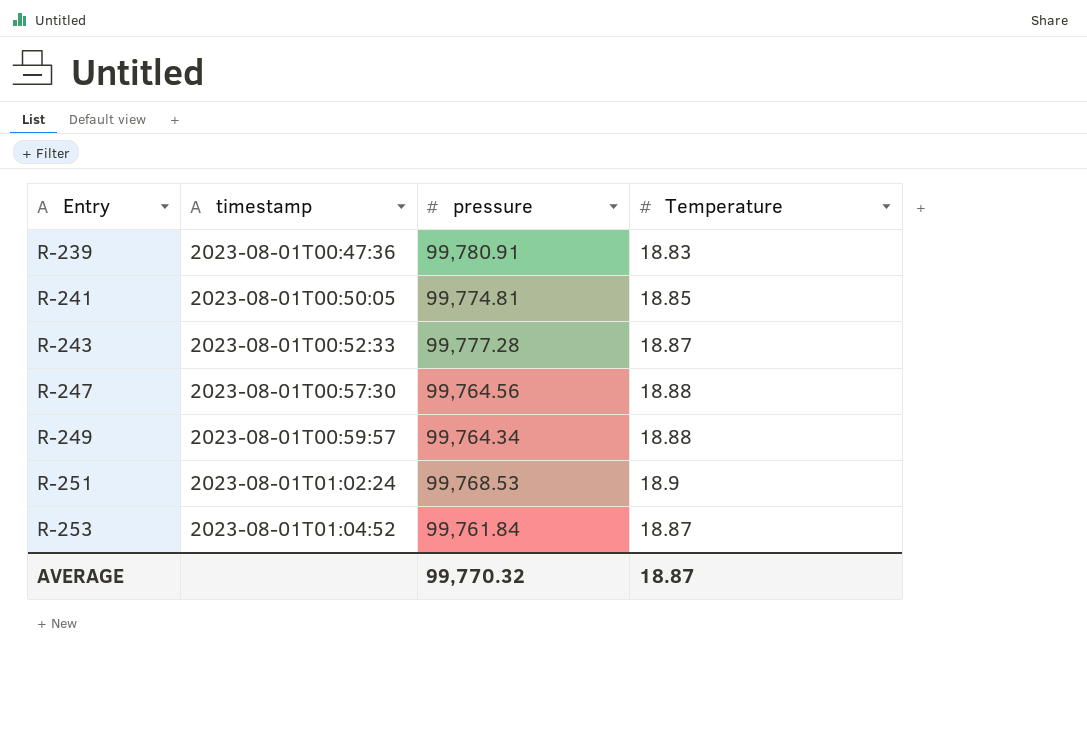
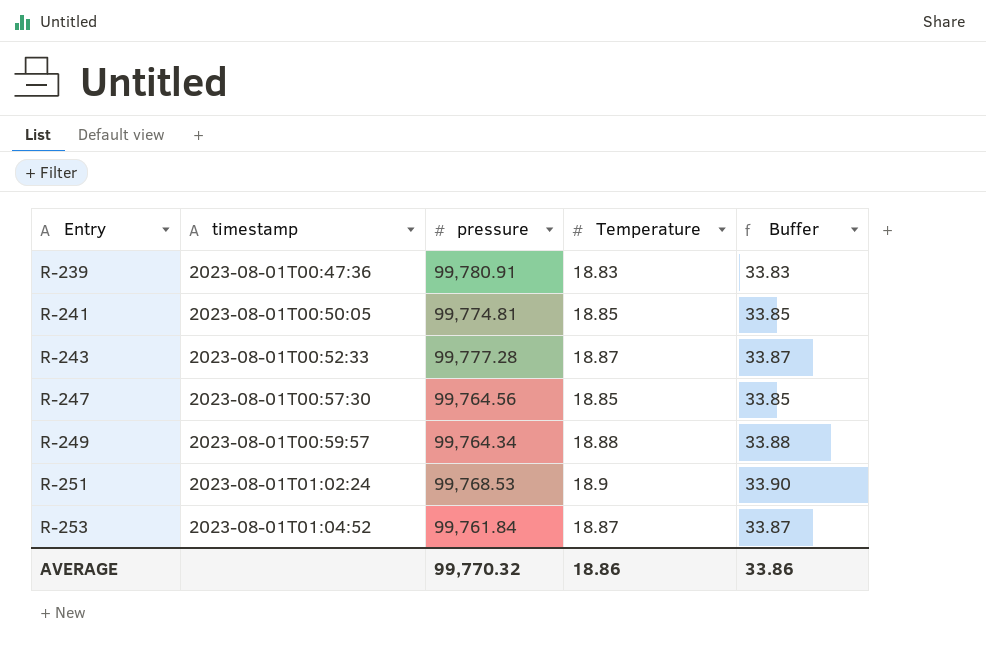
column Buffer | formula: none -> [Temperature] + 15
R-247 | Temperature: 18.88 -> 18.85
AVERAGE | Temperature: 18.87 -> 18.86

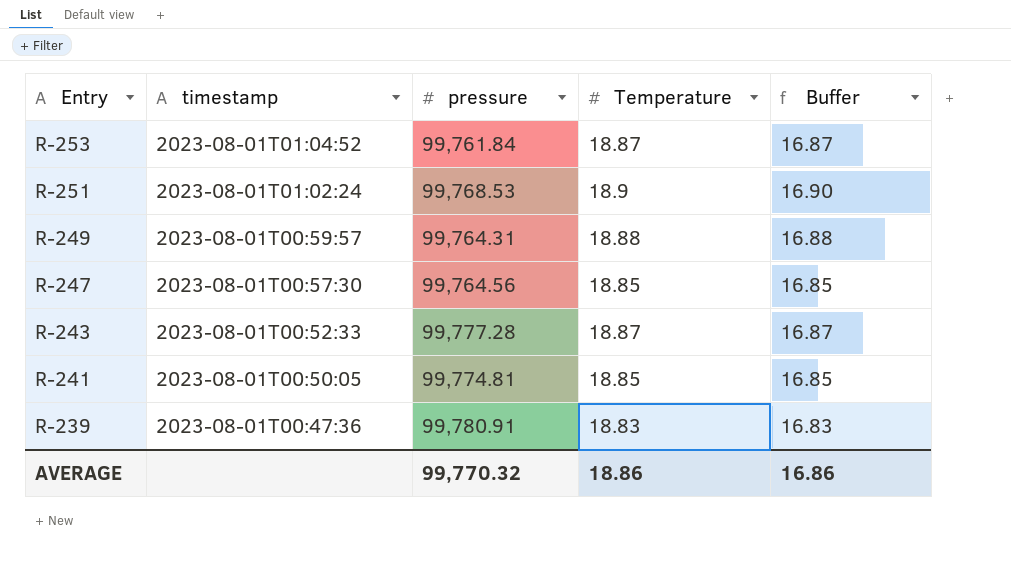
row order: Entry ascending -> Entry descending
column Buffer | formula: [Temperature] + 15 -> [Temperature] - 2
R-249 | pressure: 99,764.34 -> 99,764.31
AVERAGE | Buffer: 33.86 -> 16.86

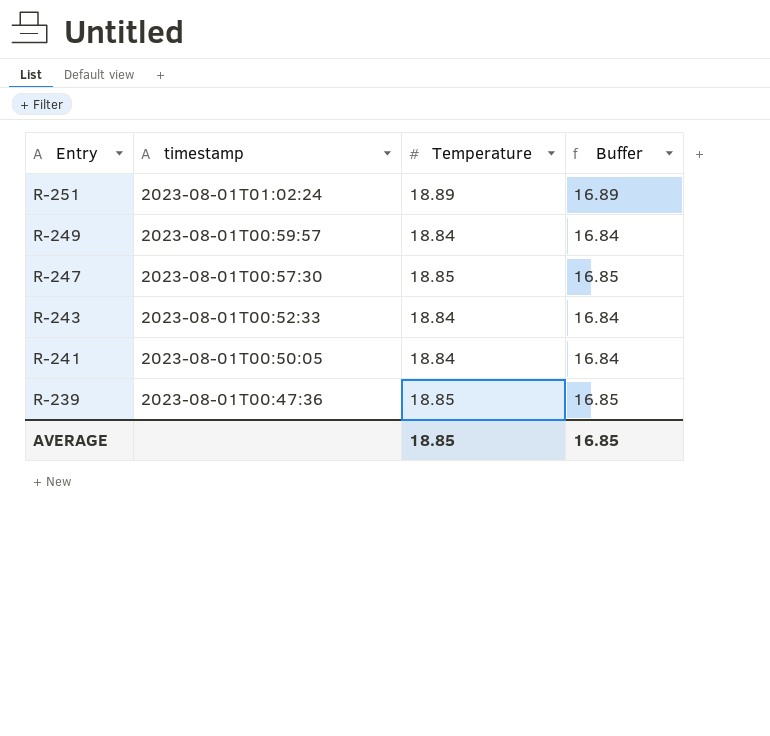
column pressure | position: 3 -> none
row R-253: 2023-08-01T01:04:52 | 99,761.84 | 18.87 | 16.87 -> none
R-251 | Temperature: 18.9 -> 18.89
R-251 | Buffer: 16.90 -> 16.89
R-249 | Temperature: 18.88 -> 18.84
R-249 | Buffer: 16.88 -> 16.84
R-243 | Temperature: 18.87 -> 18.84
R-243 | Buffer: 16.87 -> 16.84
R-241 | Temperature: 18.85 -> 18.84
R-241 | Buffer: 16.85 -> 16.84
R-239 | Temperature: 18.83 -> 18.85
R-239 | Buffer: 16.83 -> 16.85
AVERAGE | Temperature: 18.86 -> 18.85
AVERAGE | Buffer: 16.86 -> 16.85

